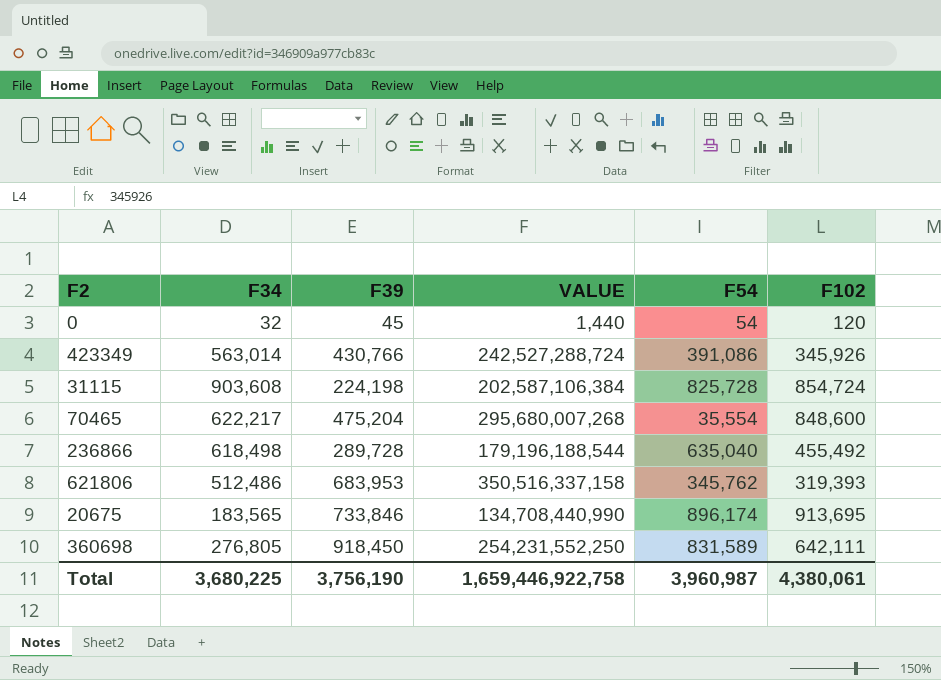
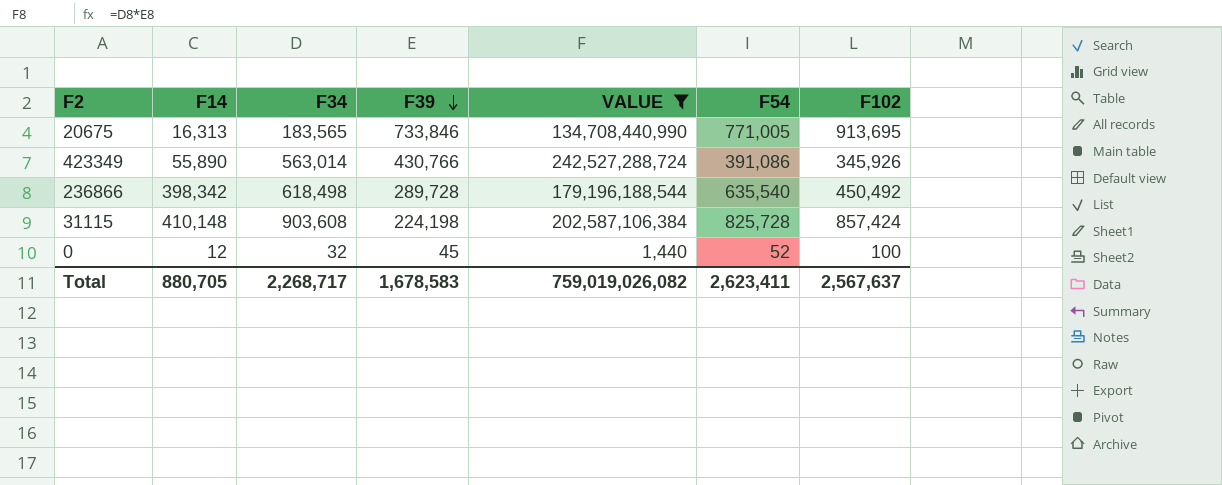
filter: none -> VALUE <= 242,527,288,724
row order: none -> F39 descending
column F14 | position: none -> 2
20675 | F54: 896,174 -> 771,005
236866 | F54: 635,040 -> 635,540
236866 | F102: 455,492 -> 450,492
31115 | F102: 854,724 -> 857,424
0 | F54: 54 -> 52
0 | F102: 120 -> 100
Total | F34: 3,680,225 -> 2,268,717
Total | F39: 3,756,190 -> 1,678,583
Total | VALUE: 1,659,446,922,758 -> 759,019,026,082
Total | F54: 3,960,987 -> 2,623,411
Total | F102: 4,380,061 -> 2,567,637

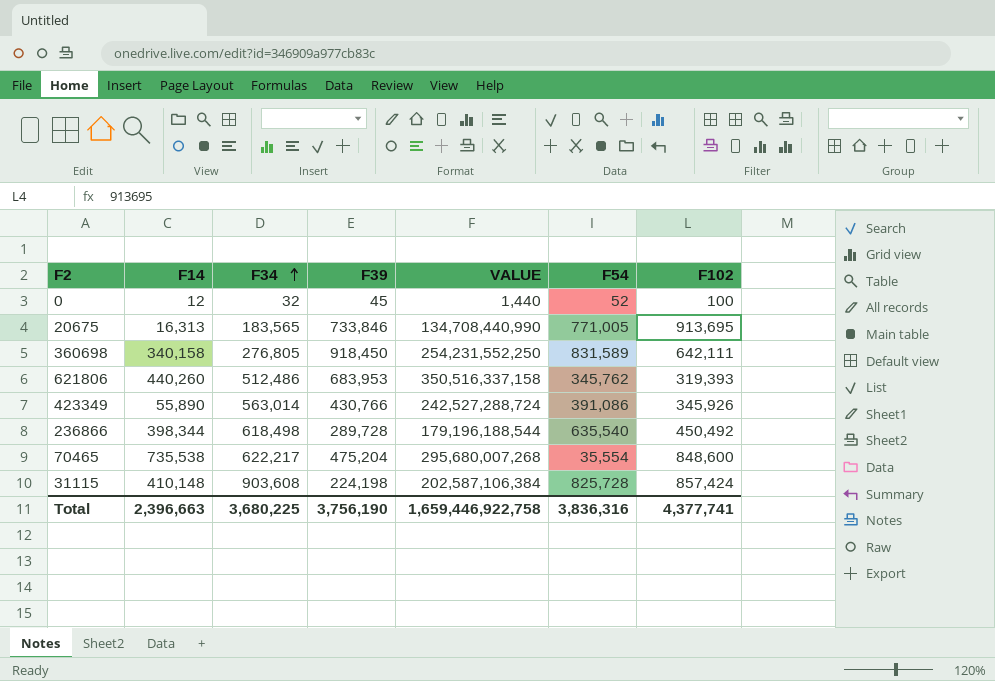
filter: VALUE <= 242,527,288,724 -> none
row order: F39 descending -> F34 ascending
236866 | F14: 398,342 -> 398,344
Total | F14: 880,705 -> 2,396,663
Total | F34: 2,268,717 -> 3,680,225
Total | F39: 1,678,583 -> 3,756,190
Total | VALUE: 759,019,026,082 -> 1,659,446,922,758
Total | F54: 2,623,411 -> 3,836,316
Total | F102: 2,567,637 -> 4,377,741

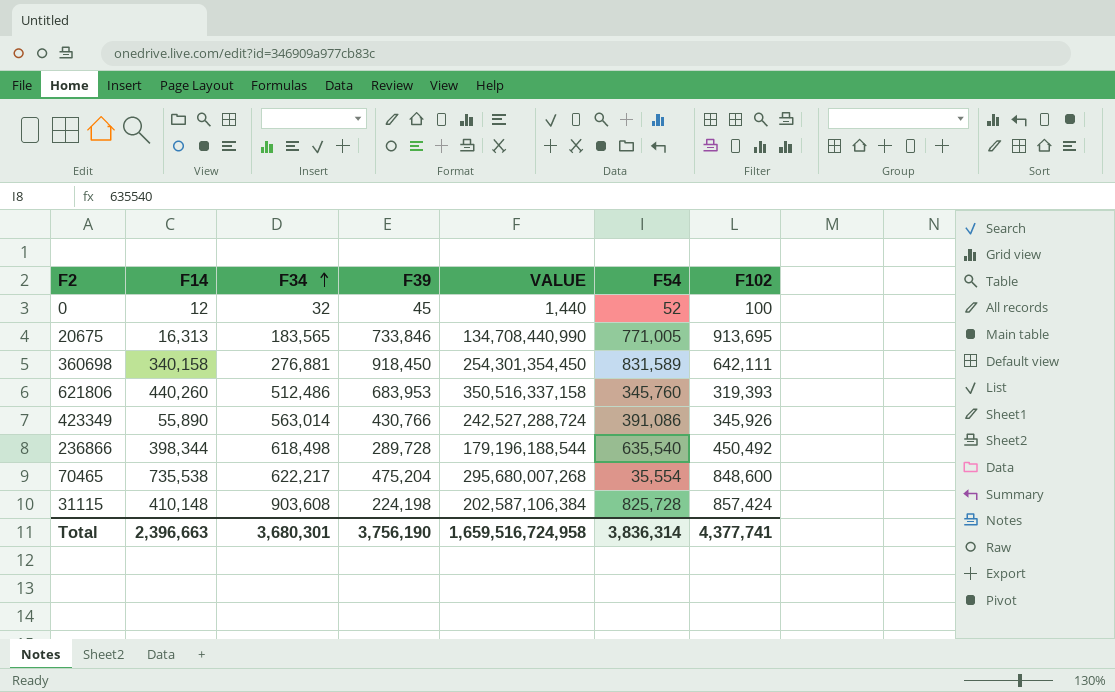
360698 | F34: 276,805 -> 276,881
360698 | VALUE: 254,231,552,250 -> 254,301,354,450
621806 | F54: 345,762 -> 345,760
Total | F34: 3,680,225 -> 3,680,301
Total | VALUE: 1,659,446,922,758 -> 1,659,516,724,958
Total | F54: 3,836,316 -> 3,836,314

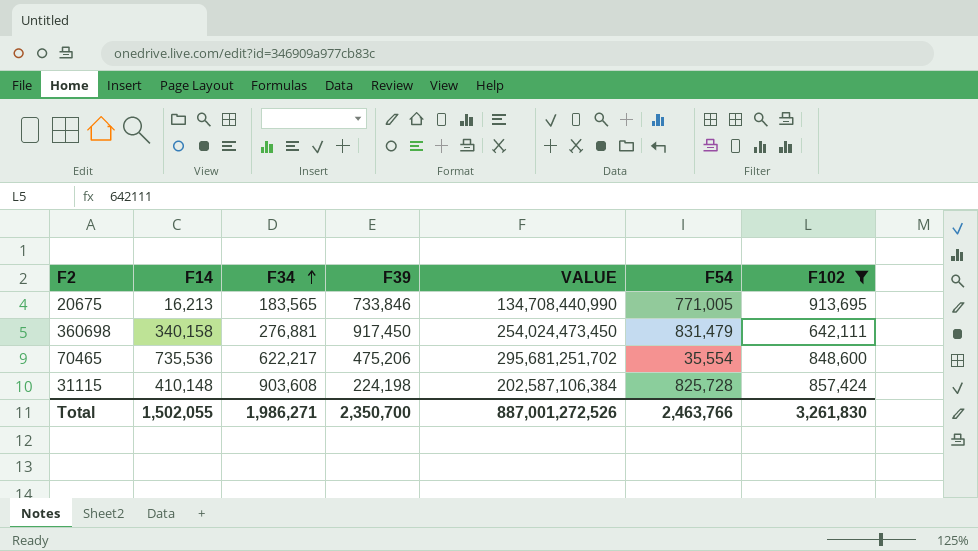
filter: none -> F102 >= 642,111
20675 | F14: 16,313 -> 16,213
360698 | F39: 918,450 -> 917,450
360698 | VALUE: 254,301,354,450 -> 254,024,473,450
360698 | F54: 831,589 -> 831,479
70465 | F14: 735,538 -> 735,536
70465 | F39: 475,204 -> 475,206
70465 | VALUE: 295,680,007,268 -> 295,681,251,702
Total | F14: 2,396,663 -> 1,502,055
Total | F34: 3,680,301 -> 1,986,271
Total | F39: 3,756,190 -> 2,350,700
Total | VALUE: 1,659,516,724,958 -> 887,001,272,526
Total | F54: 3,836,314 -> 2,463,766
Total | F102: 4,377,741 -> 3,261,830

